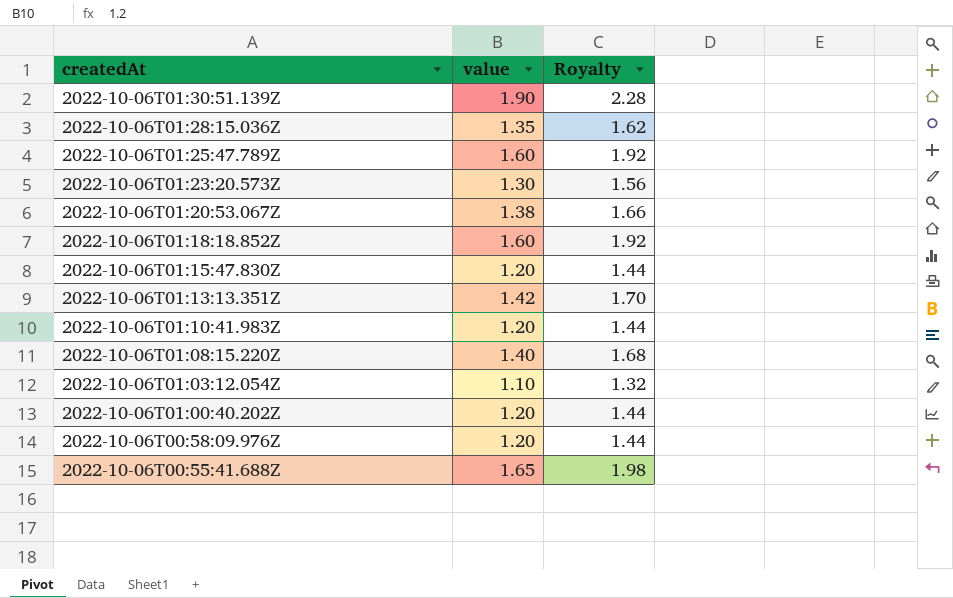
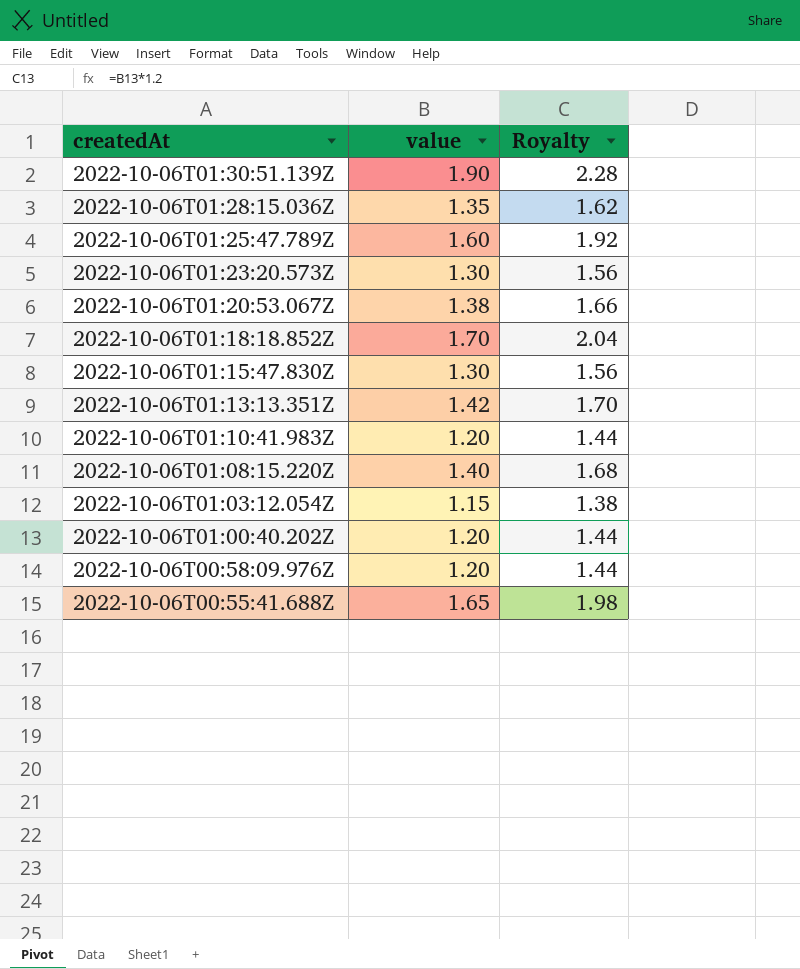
2022-10-06T01:18:18.852Z | value: 1.60 -> 1.70
2022-10-06T01:18:18.852Z | Royalty: 1.92 -> 2.04
2022-10-06T01:15:47.830Z | value: 1.20 -> 1.30
2022-10-06T01:15:47.830Z | Royalty: 1.44 -> 1.56
2022-10-06T01:03:12.054Z | value: 1.10 -> 1.15
2022-10-06T01:03:12.054Z | Royalty: 1.32 -> 1.38

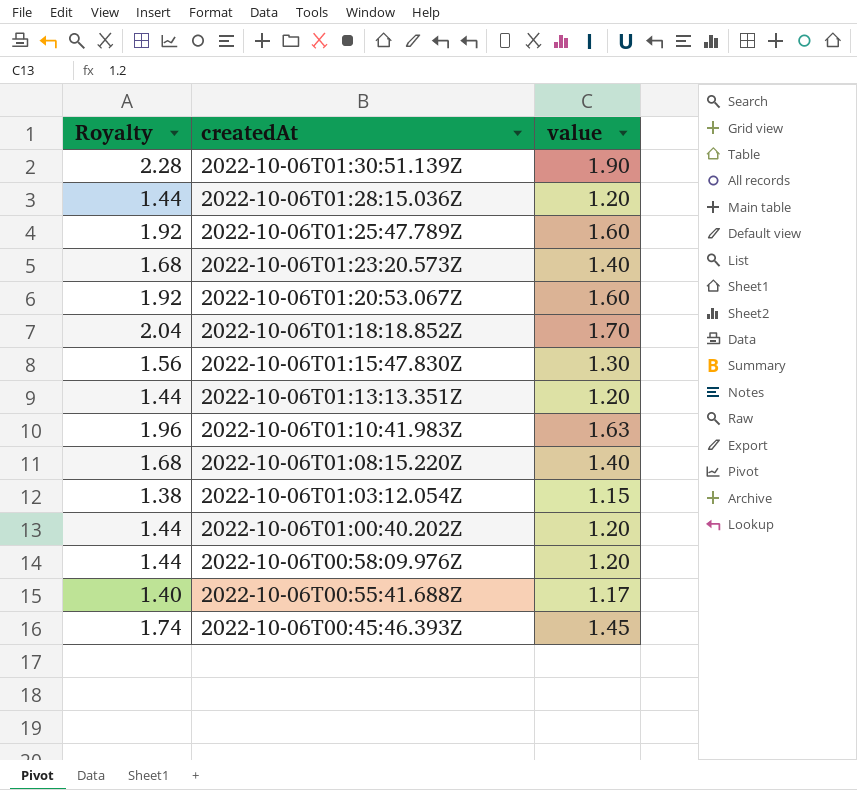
column Royalty | position: 3 -> 1
2022-10-06T01:28:15.036Z | Royalty: 1.62 -> 1.44
2022-10-06T01:28:15.036Z | value: 1.35 -> 1.20
2022-10-06T01:23:20.573Z | Royalty: 1.56 -> 1.68
2022-10-06T01:23:20.573Z | value: 1.30 -> 1.40
2022-10-06T01:20:53.067Z | Royalty: 1.66 -> 1.92
2022-10-06T01:20:53.067Z | value: 1.38 -> 1.60
2022-10-06T01:13:13.351Z | Royalty: 1.70 -> 1.44
2022-10-06T01:13:13.351Z | value: 1.42 -> 1.20
2022-10-06T01:10:41.983Z | Royalty: 1.44 -> 1.96
2022-10-06T01:10:41.983Z | value: 1.20 -> 1.63
2022-10-06T00:55:41.688Z | Royalty: 1.98 -> 1.40
2022-10-06T00:55:41.688Z | value: 1.65 -> 1.17
row 2022-10-06T00:45:46.393Z: none -> 1.74 | 1.45

